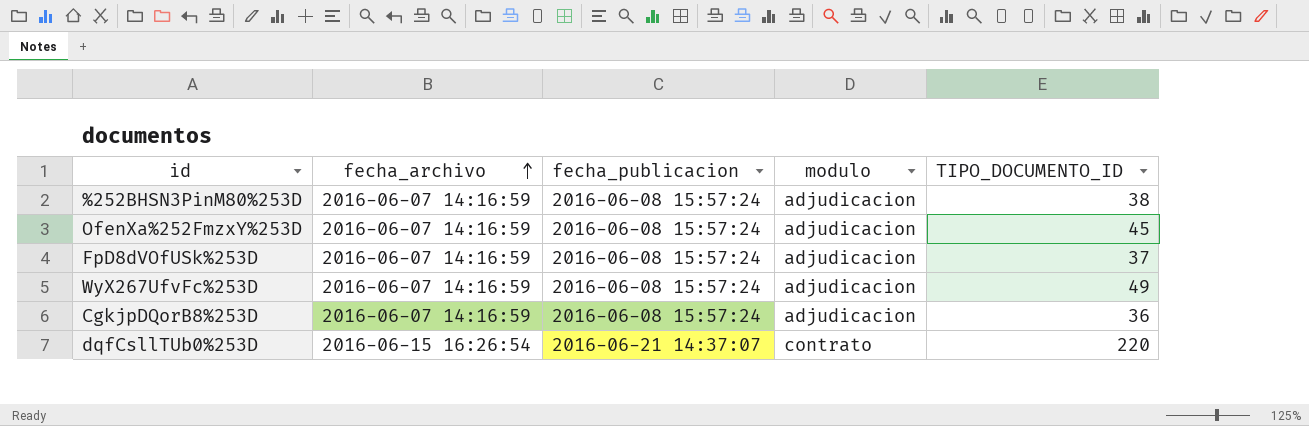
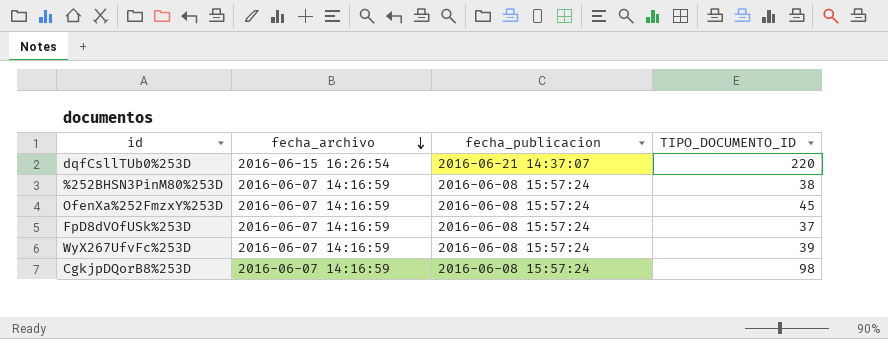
row order: fecha_archivo ascending -> fecha_archivo descending
column modulo | position: 4 -> none
WyX267UfvFc%253D | TIPO_DOCUMENTO_ID: 49 -> 39
CgkjpDQorB8%253D | TIPO_DOCUMENTO_ID: 36 -> 98

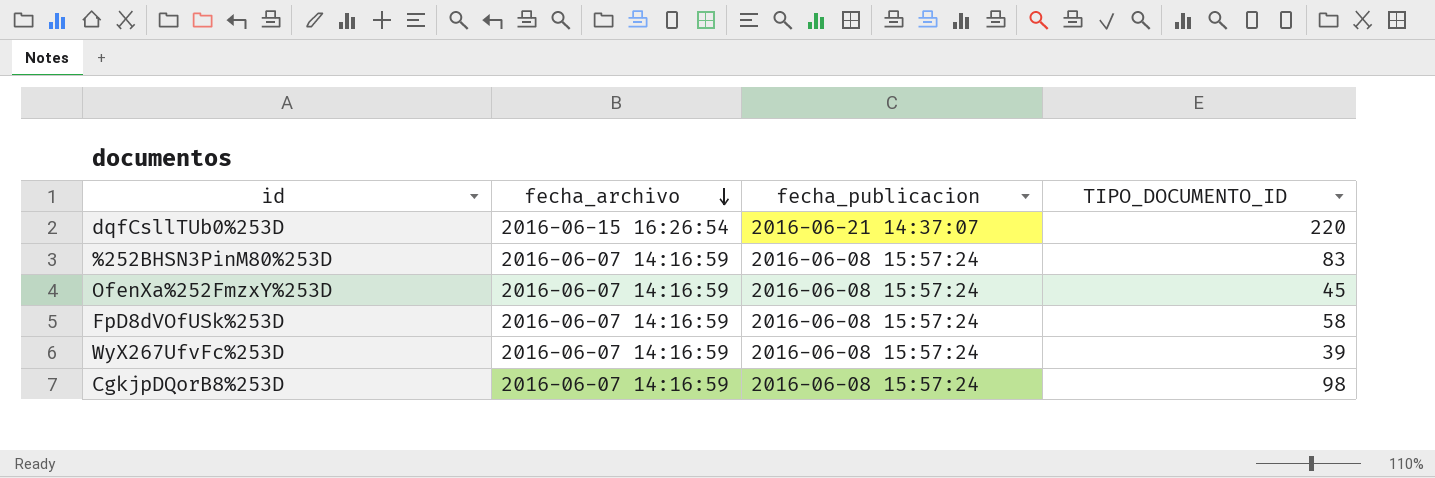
%252BHSN3PinM80%253D | TIPO_DOCUMENTO_ID: 38 -> 83
FpD8dVOfUSk%253D | TIPO_DOCUMENTO_ID: 37 -> 58

